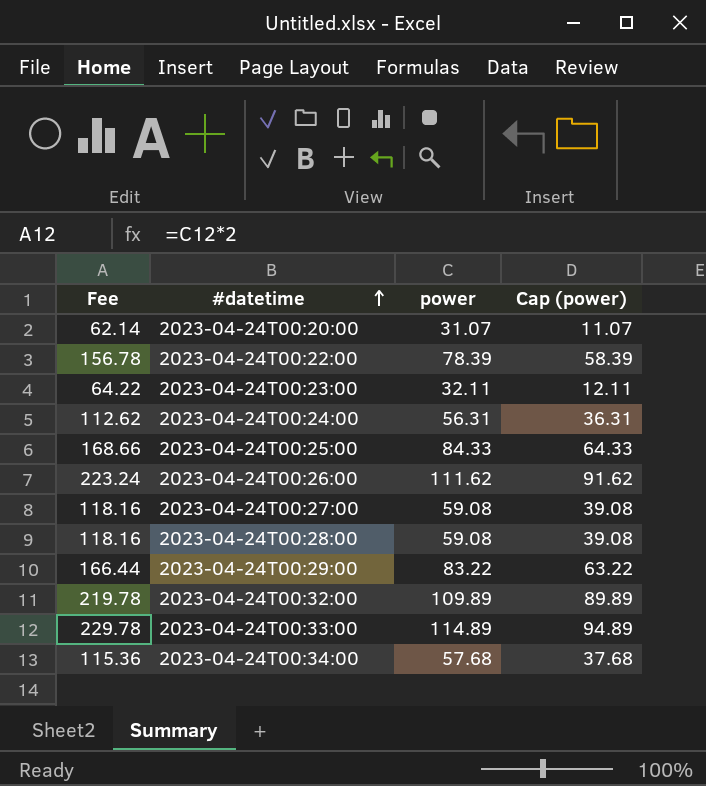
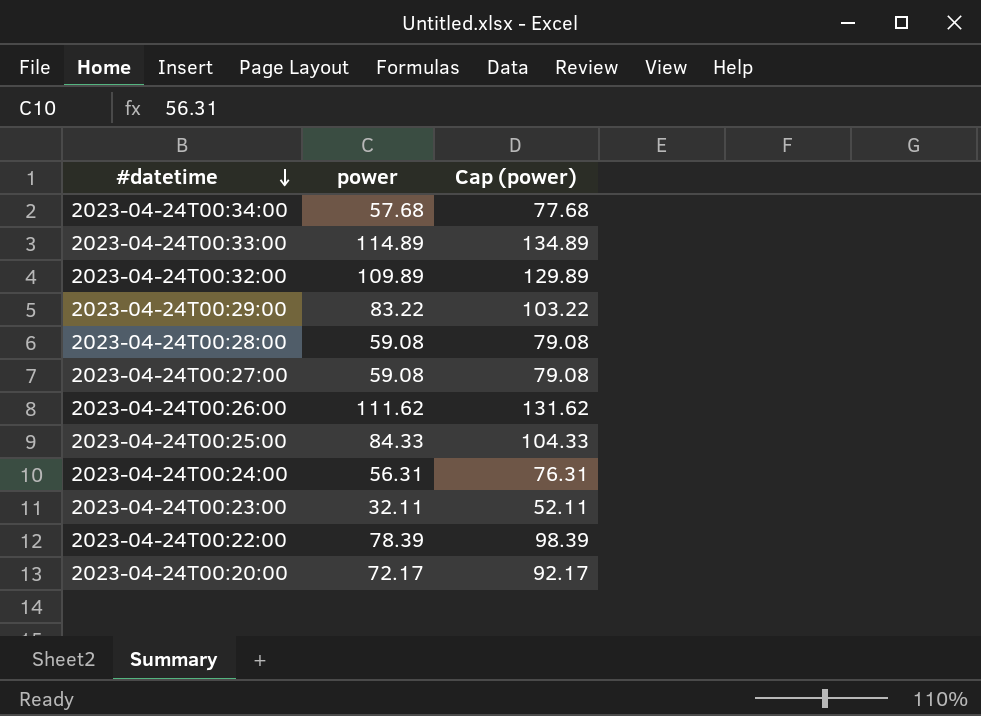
row order: #datetime ascending -> #datetime descending
column Fee | formula: [power] * 2 -> none
column Cap (power) | formula: [power] - 20 -> [power] + 20
2023-04-24T00:20:00 | power: 31.07 -> 72.17

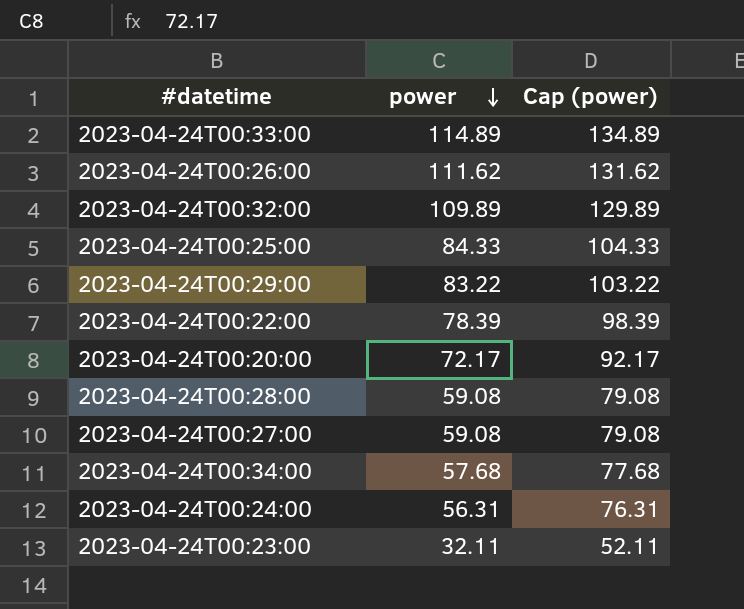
row order: #datetime descending -> power descending

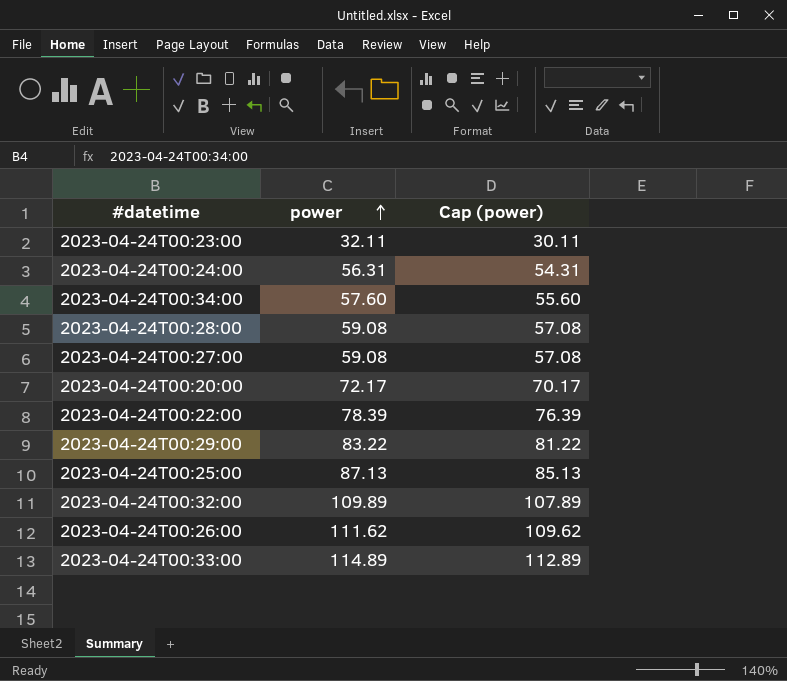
row order: power descending -> power ascending
column Cap (power) | formula: [power] + 20 -> [power] - 2
2023-04-24T00:34:00 | power: 57.68 -> 57.60
2023-04-24T00:25:00 | power: 84.33 -> 87.13

